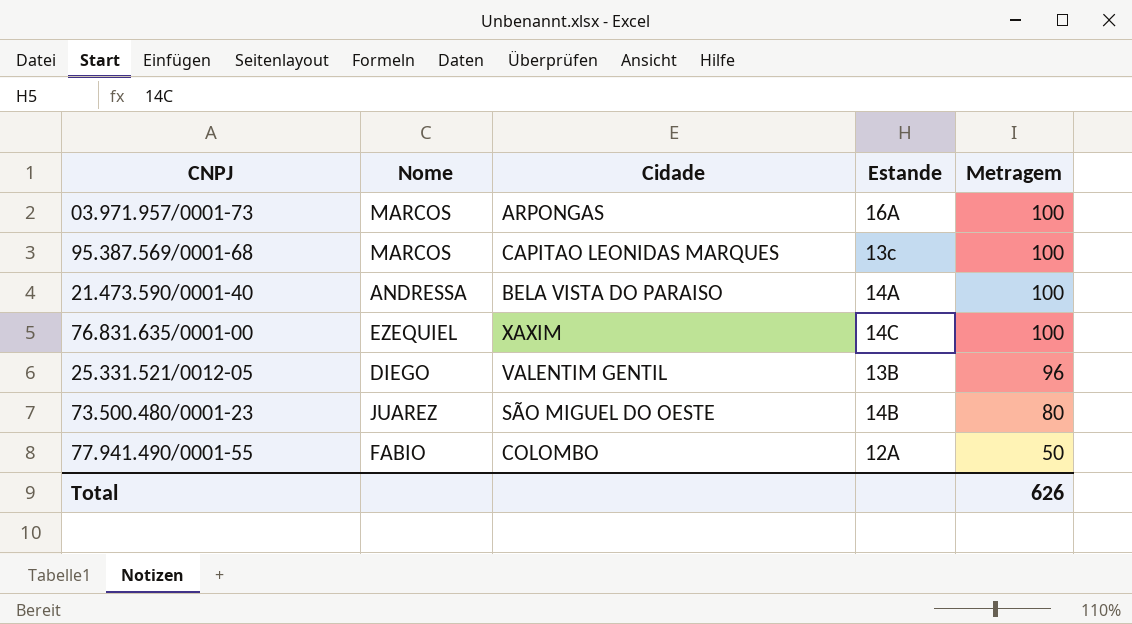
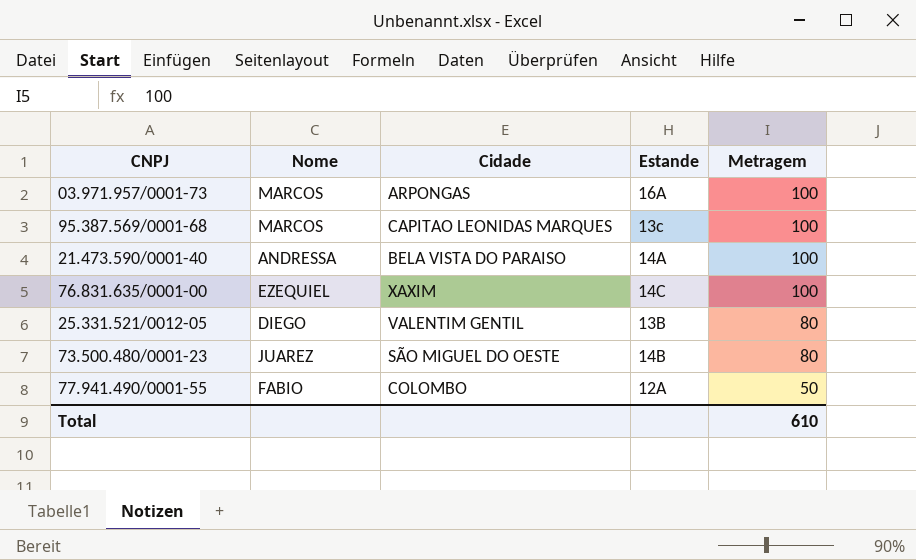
25.331.521/0012-05 | Metragem: 96 -> 80
Total | Metragem: 626 -> 610

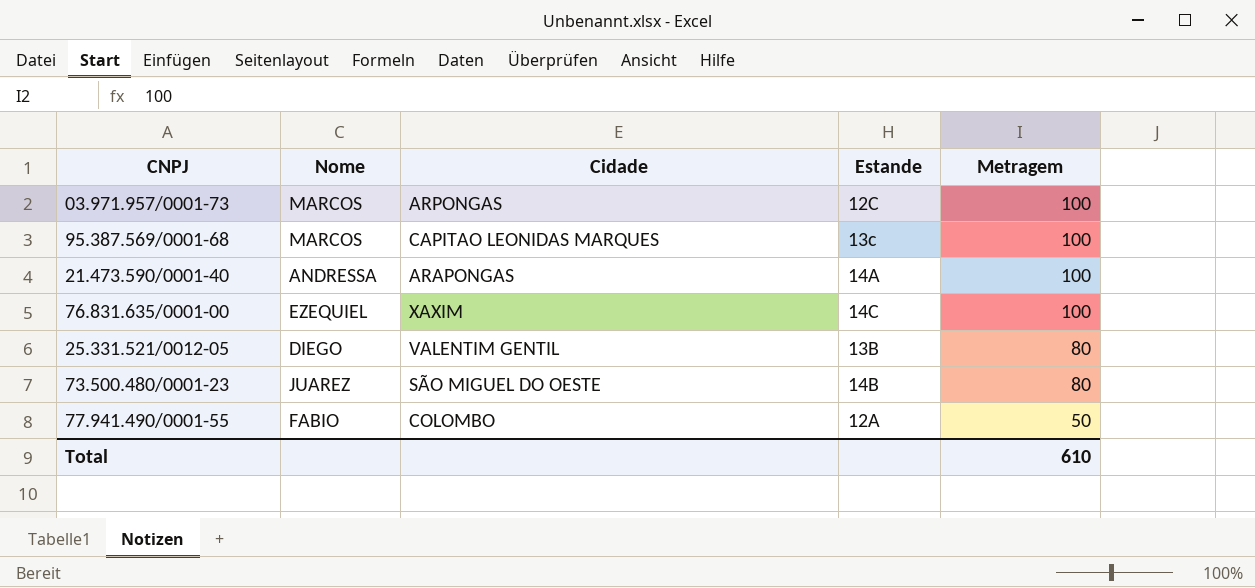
03.971.957/0001-73 | Estande: 16A -> 12C
21.473.590/0001-40 | Cidade: BELA VISTA DO PARAISO -> ARAPONGAS

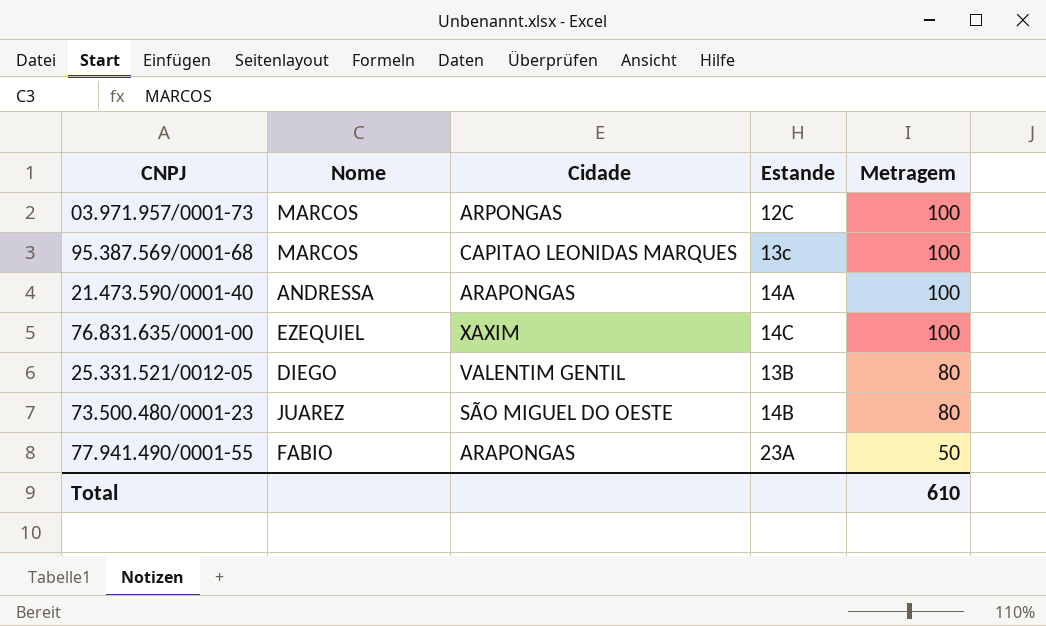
77.941.490/0001-55 | Cidade: COLOMBO -> ARAPONGAS
77.941.490/0001-55 | Estande: 12A -> 23A

